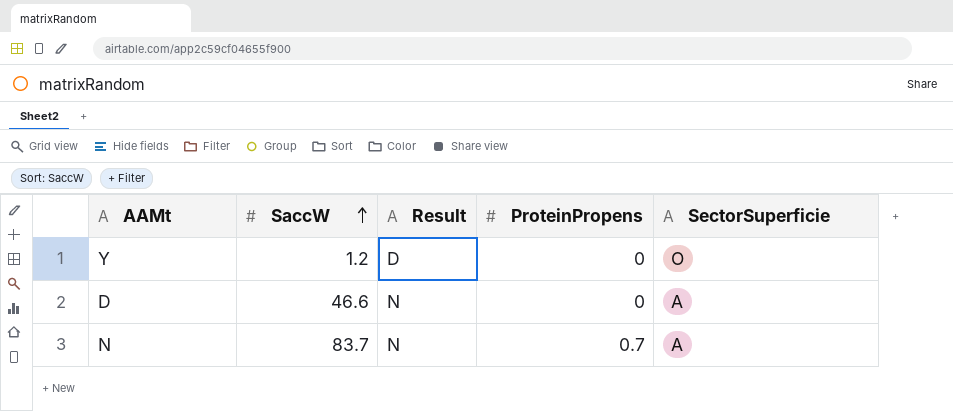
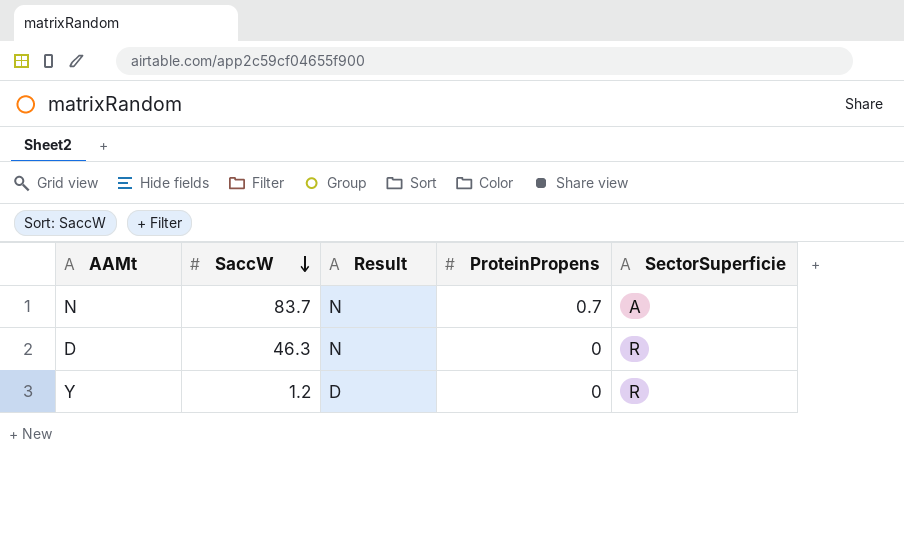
row order: SaccW ascending -> SaccW descending
D | SaccW: 46.6 -> 46.3
D | SectorSuperficie: A -> R
Y | SectorSuperficie: O -> R

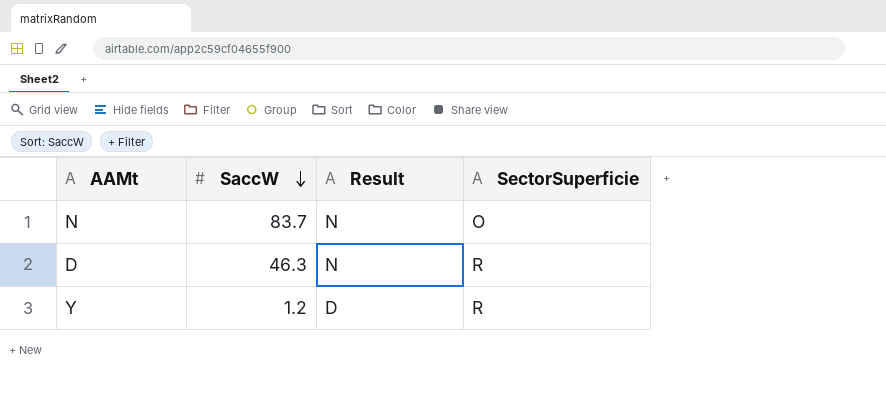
column ProteinPropens | position: 4 -> none
N | SectorSuperficie: A -> O

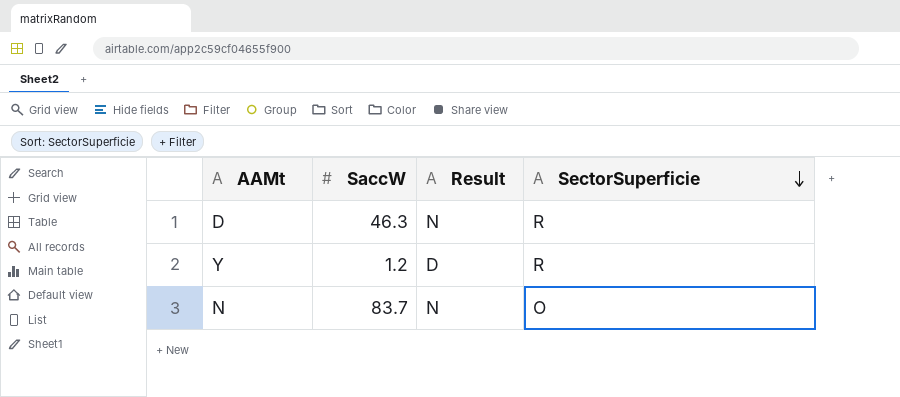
row order: SaccW descending -> SectorSuperficie descending

